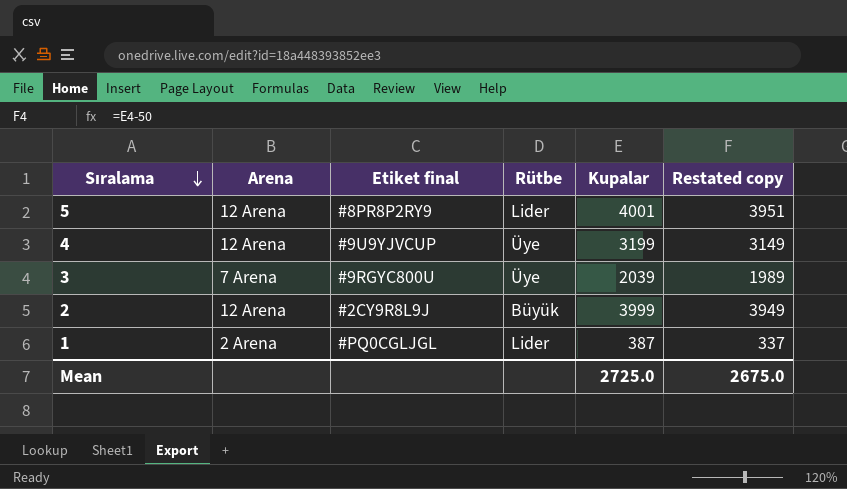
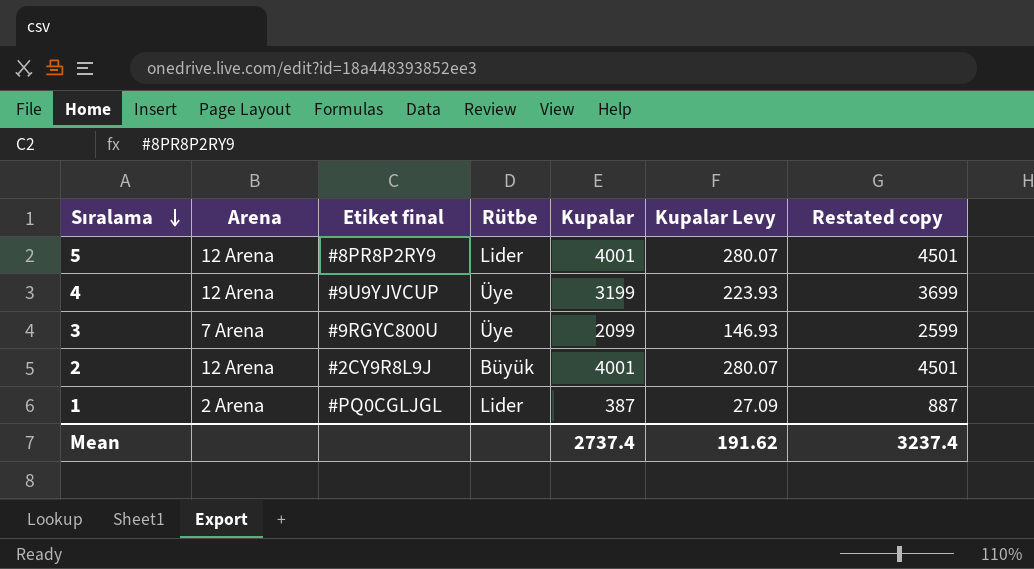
column Kupalar Levy | formula: none -> [Kupalar] * 0.07
column Restated copy | formula: [Kupalar] - 50 -> [Kupalar] + 500
3 | Kupalar: 2039 -> 2099
2 | Kupalar: 3999 -> 4001
Mean | Kupalar: 2725.0 -> 2737.4
Mean | Restated copy: 2675.0 -> 3237.4

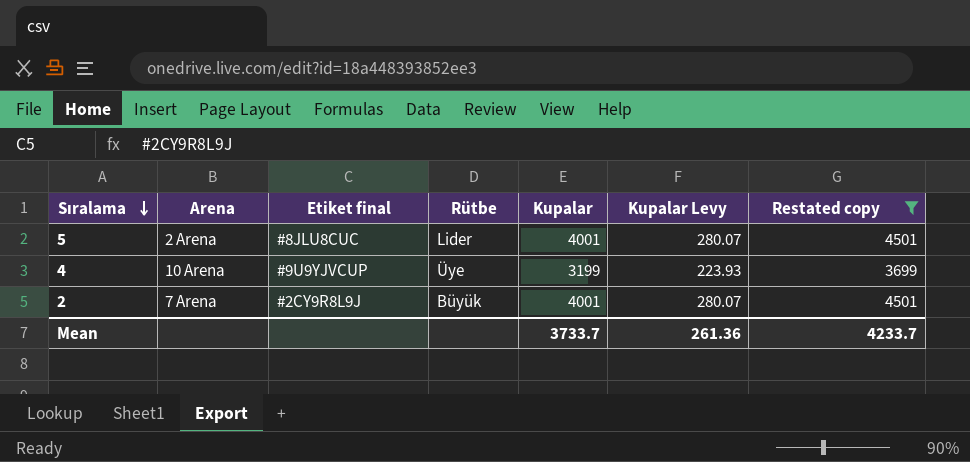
filter: none -> Restated copy >= 3699
5 | Arena: 12 Arena -> 2 Arena
5 | Etiket final: #8PR8P2RY9 -> #8JLU8CUC
4 | Arena: 12 Arena -> 10 Arena
2 | Arena: 12 Arena -> 7 Arena
Mean | Kupalar: 2737.4 -> 3733.7
Mean | Kupalar Levy: 191.62 -> 261.36
Mean | Restated copy: 3237.4 -> 4233.7

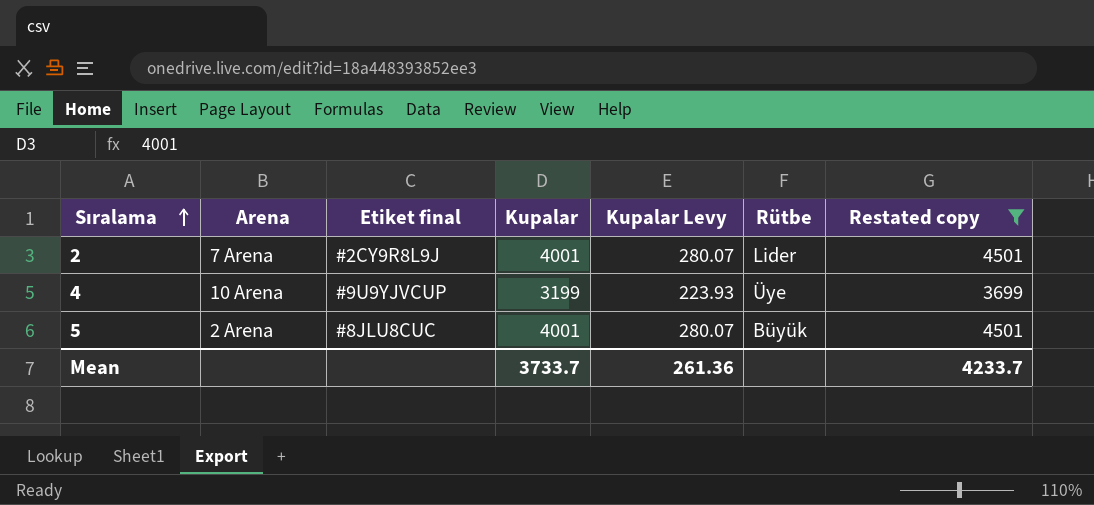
row order: Sıralama descending -> Sıralama ascending
column Rütbe | position: 4 -> 6
2 | Rütbe: Büyük -> Lider
5 | Rütbe: Lider -> Büyük

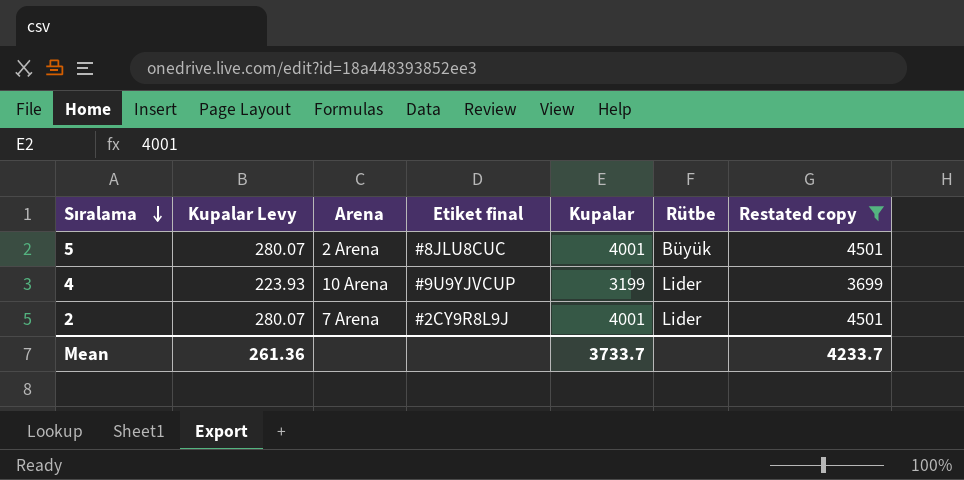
row order: Sıralama ascending -> Sıralama descending
column Kupalar Levy | position: 5 -> 2
4 | Rütbe: Üye -> Lider

